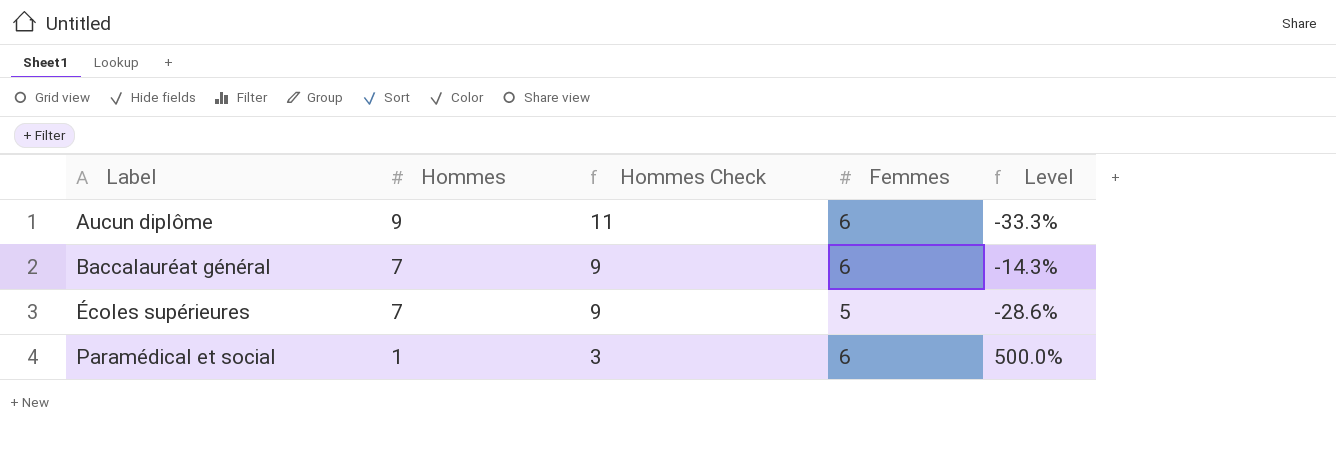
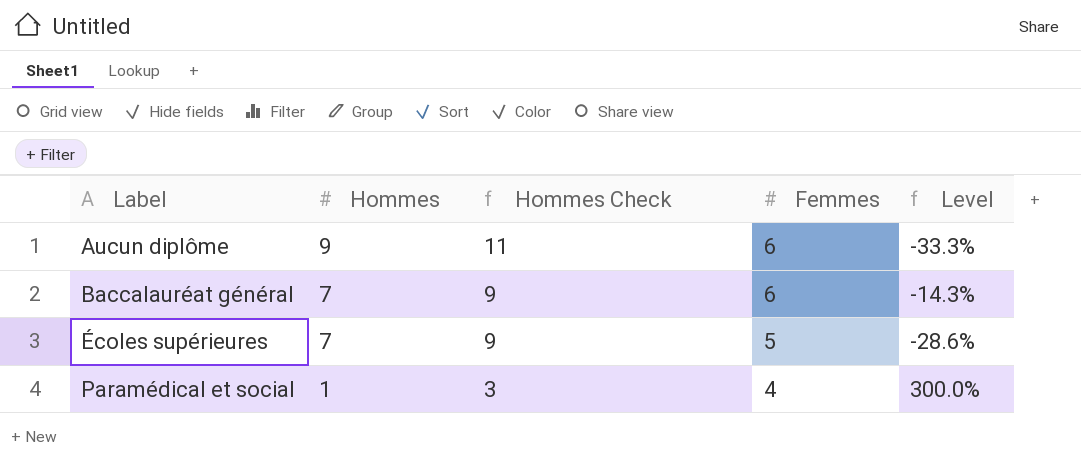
Paramédical et social | Femmes: 6 -> 4
Paramédical et social | Level: 500.0% -> 300.0%

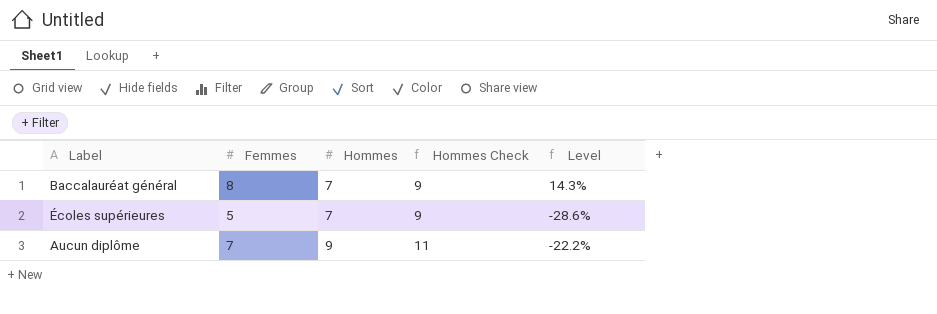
row order: Label ascending -> Hommes ascending
column Femmes | position: 4 -> 2
row Paramédical et social: 1 | 3 | 4 | 300.0% -> none
Baccalauréat général | Femmes: 6 -> 8
Baccalauréat général | Level: -14.3% -> 14.3%
Aucun diplôme | Femmes: 6 -> 7
Aucun diplôme | Level: -33.3% -> -22.2%

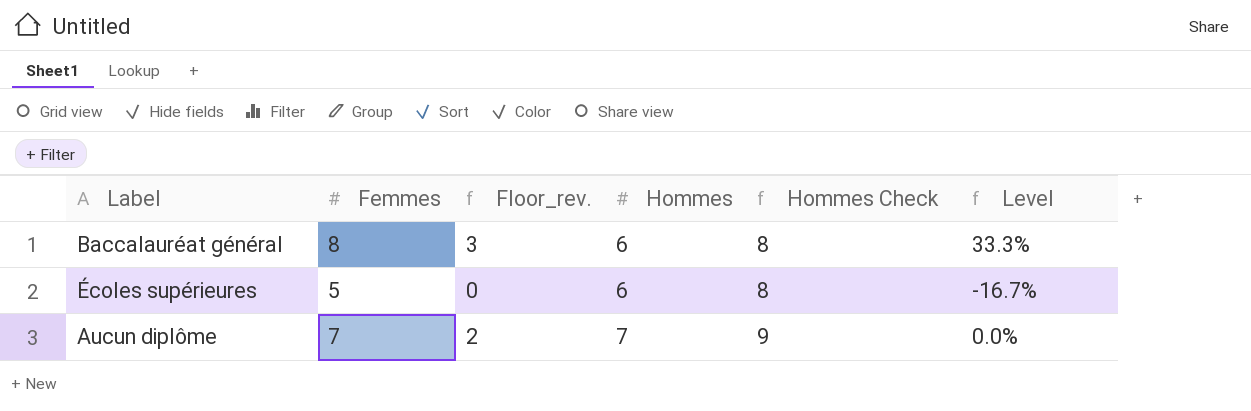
column Floor_rev. | formula: none -> [Femmes] - 5
Baccalauréat général | Hommes: 7 -> 6
Baccalauréat général | Hommes Check: 9 -> 8
Baccalauréat général | Level: 14.3% -> 33.3%
Écoles supérieures | Hommes: 7 -> 6
Écoles supérieures | Hommes Check: 9 -> 8
Écoles supérieures | Level: -28.6% -> -16.7%
Aucun diplôme | Hommes: 9 -> 7
Aucun diplôme | Hommes Check: 11 -> 9
Aucun diplôme | Level: -22.2% -> 0.0%

